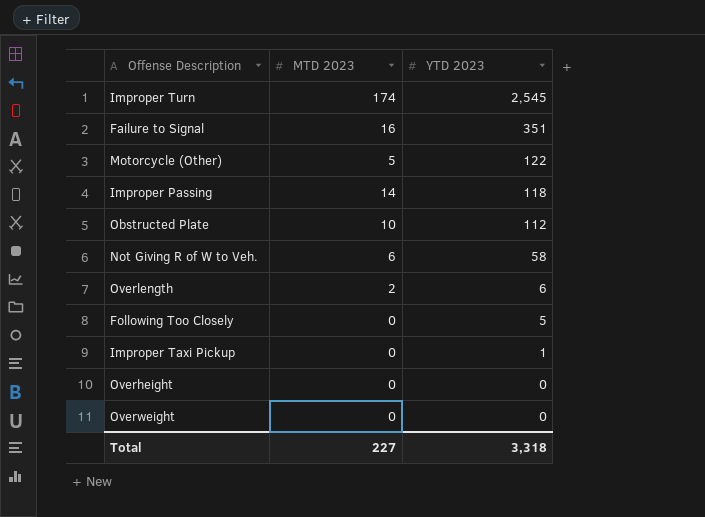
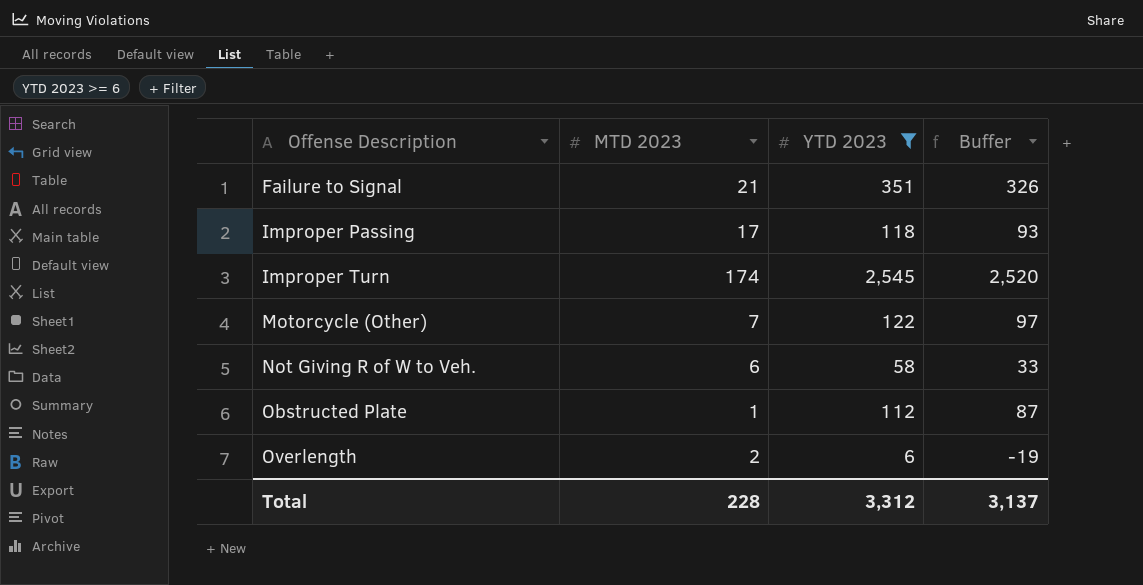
filter: none -> YTD 2023 >= 6
row order: YTD 2023 descending -> Offense Description ascending
column Buffer | formula: none -> [YTD 2023] - 25
Failure to Signal | MTD 2023: 16 -> 21
Improper Passing | MTD 2023: 14 -> 17
Motorcycle (Other) | MTD 2023: 5 -> 7
Obstructed Plate | MTD 2023: 10 -> 1
Total | MTD 2023: 227 -> 228
Total | YTD 2023: 3,318 -> 3,312

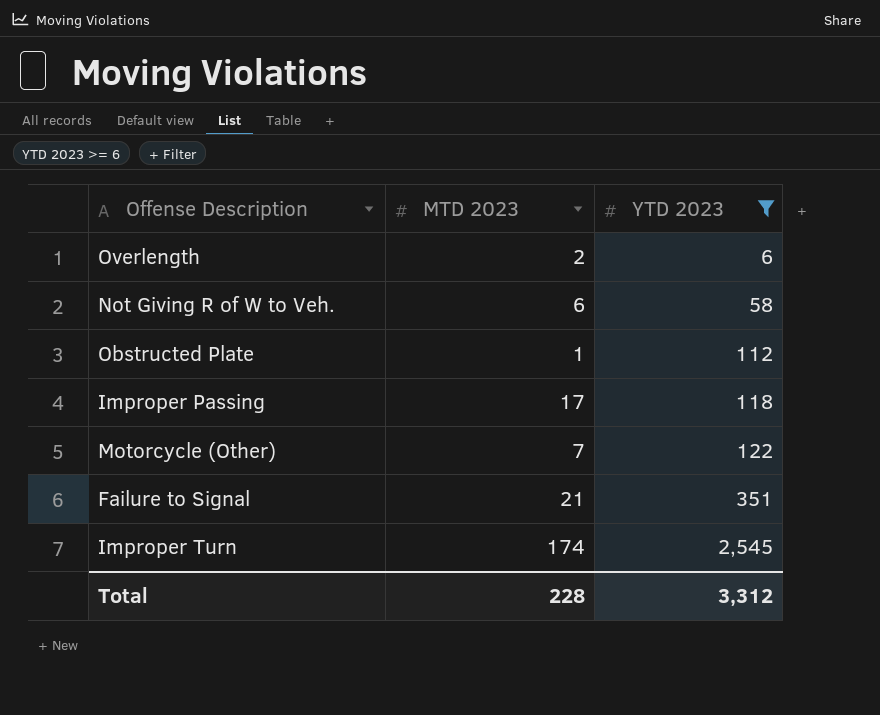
row order: Offense Description ascending -> YTD 2023 ascending
column Buffer | formula: [YTD 2023] - 25 -> none

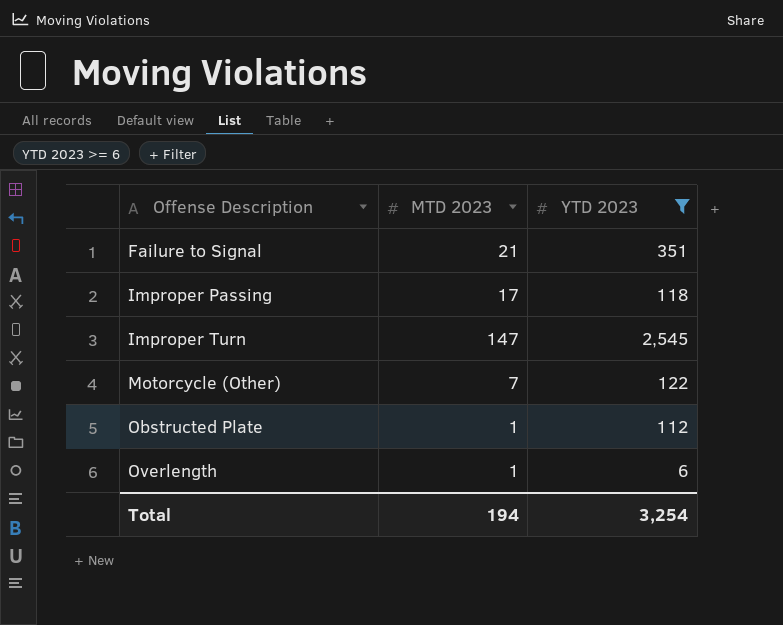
row order: YTD 2023 ascending -> Offense Description ascending
row Not Giving R of W to Veh.: 6 | 58 -> none
Improper Turn | MTD 2023: 174 -> 147
Overlength | MTD 2023: 2 -> 1
Total | MTD 2023: 228 -> 194
Total | YTD 2023: 3,312 -> 3,254

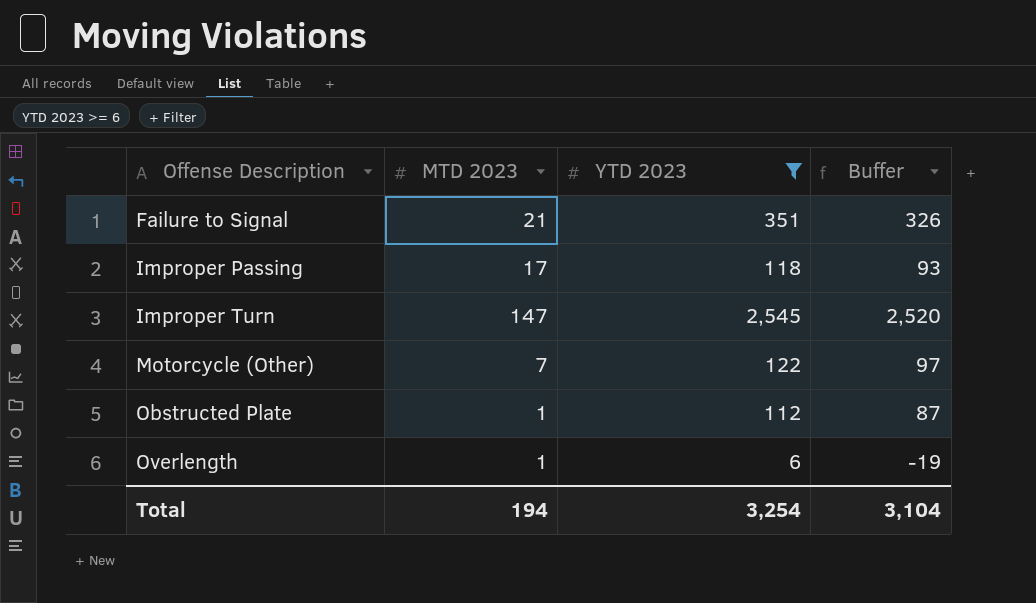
column Buffer | formula: none -> [YTD 2023] - 25

